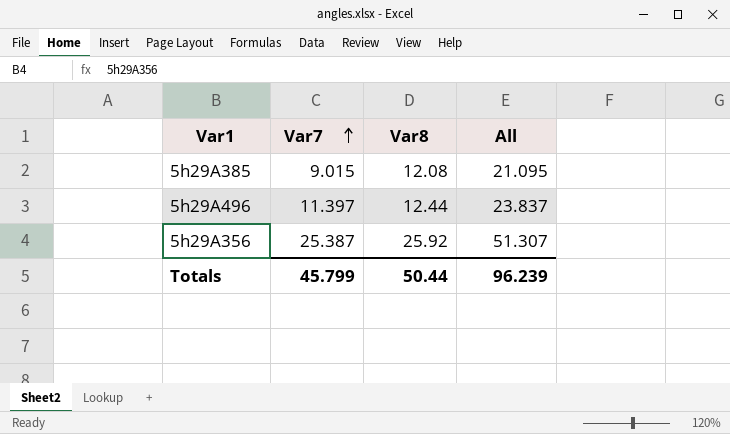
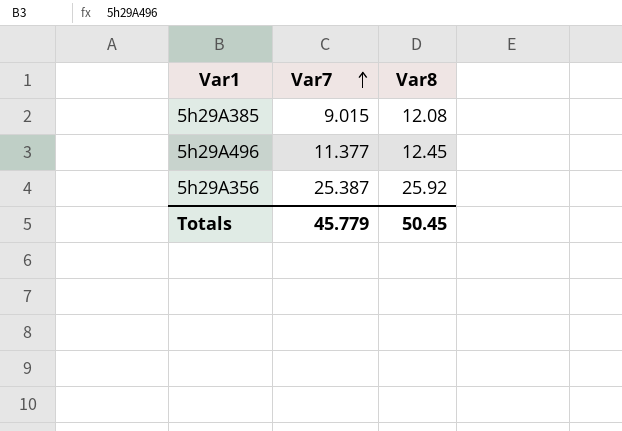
column All | formula: [Var7] + [Var8] -> none
5h29A496 | Var7: 11.397 -> 11.377
5h29A496 | Var8: 12.44 -> 12.45
Totals | Var7: 45.799 -> 45.779
Totals | Var8: 50.44 -> 50.45

